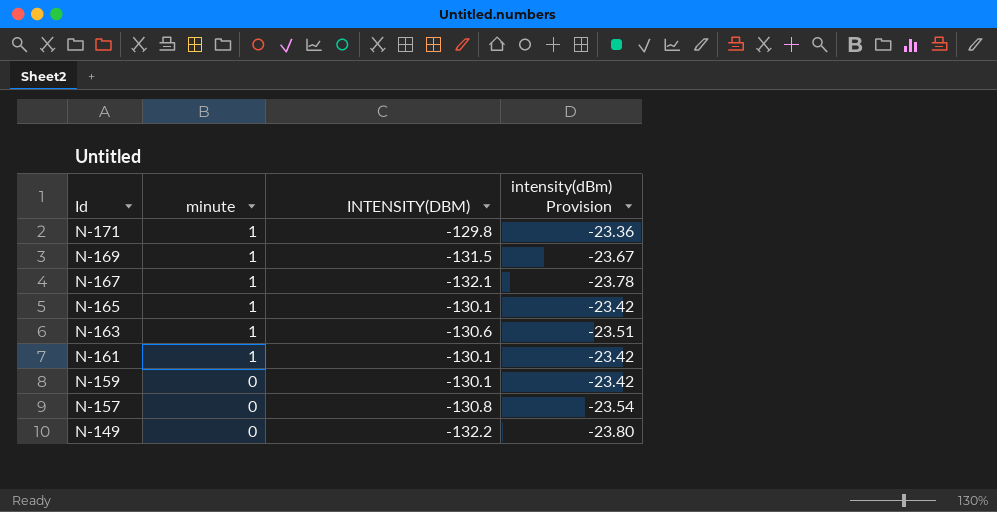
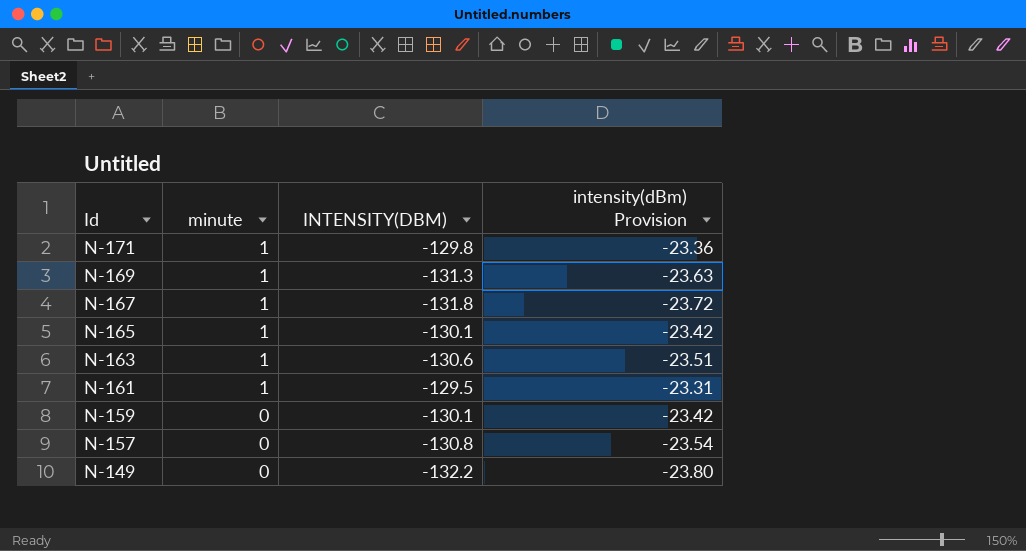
N-169 | INTENSITY(DBM): -131.5 -> -131.3
N-169 | intensity(dBm) Provision: -23.67 -> -23.63
N-167 | INTENSITY(DBM): -132.1 -> -131.8
N-167 | intensity(dBm) Provision: -23.78 -> -23.72
N-161 | INTENSITY(DBM): -130.1 -> -129.5
N-161 | intensity(dBm) Provision: -23.42 -> -23.31

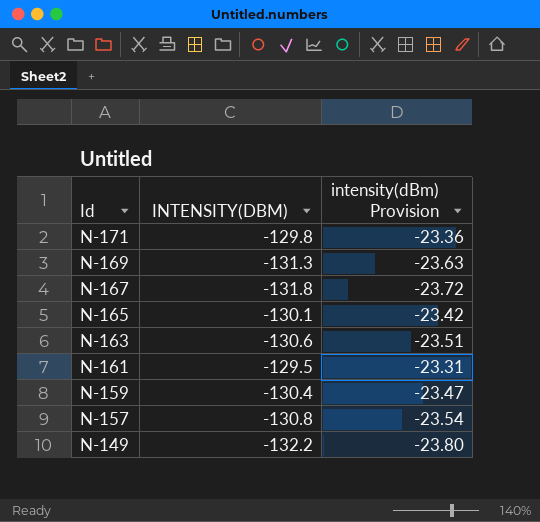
column minute | position: 2 -> none
N-159 | INTENSITY(DBM): -130.1 -> -130.4
N-159 | intensity(dBm) Provision: -23.42 -> -23.47

